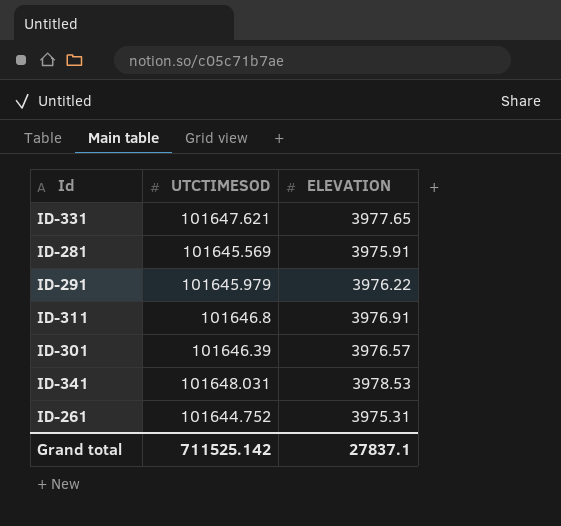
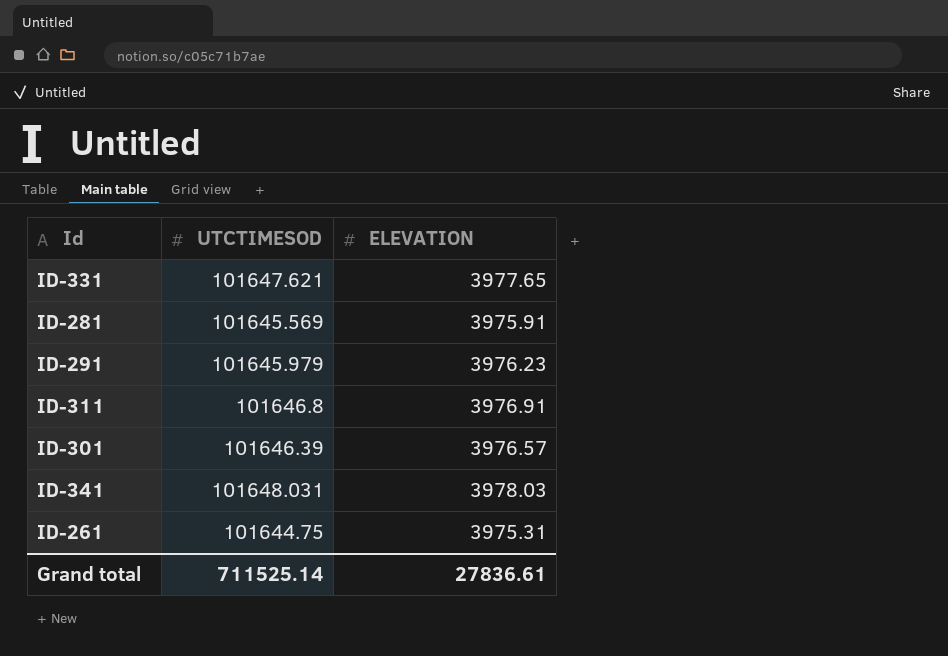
ID-291 | ELEVATION: 3976.22 -> 3976.23
ID-341 | ELEVATION: 3978.53 -> 3978.03
ID-261 | UTCTIMESOD: 101644.752 -> 101644.75
Grand total | UTCTIMESOD: 711525.142 -> 711525.14
Grand total | ELEVATION: 27837.1 -> 27836.61

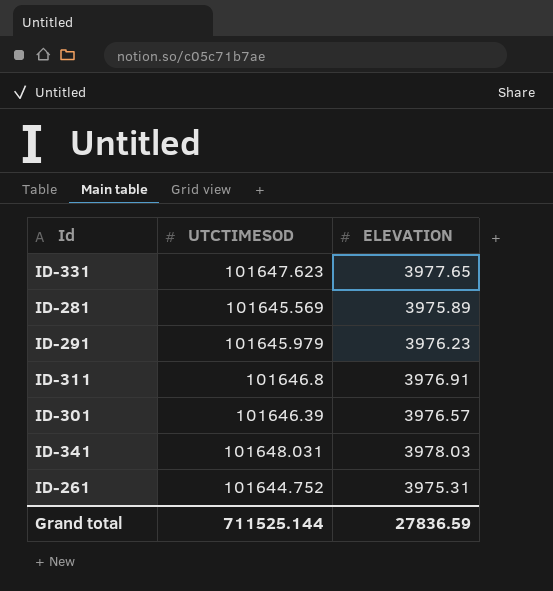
ID-331 | UTCTIMESOD: 101647.621 -> 101647.623
ID-281 | ELEVATION: 3975.91 -> 3975.89
ID-261 | UTCTIMESOD: 101644.75 -> 101644.752
Grand total | UTCTIMESOD: 711525.14 -> 711525.144
Grand total | ELEVATION: 27836.61 -> 27836.59

